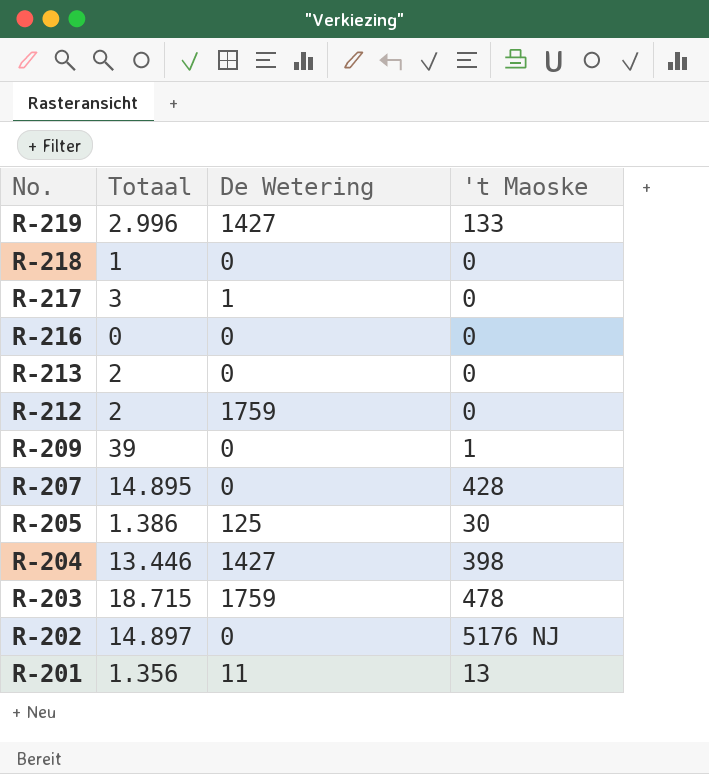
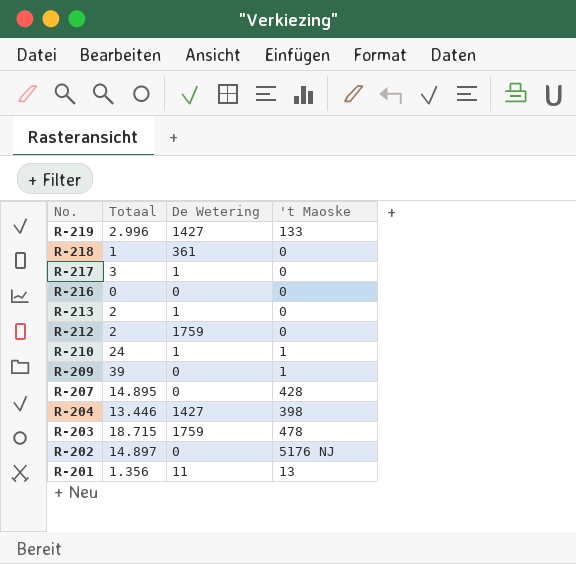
row R-205: 1.386 | 125 | 30 -> none
R-218 | De Wetering: 0 -> 361
R-213 | De Wetering: 0 -> 1
row R-210: none -> 24 | 1 | 1

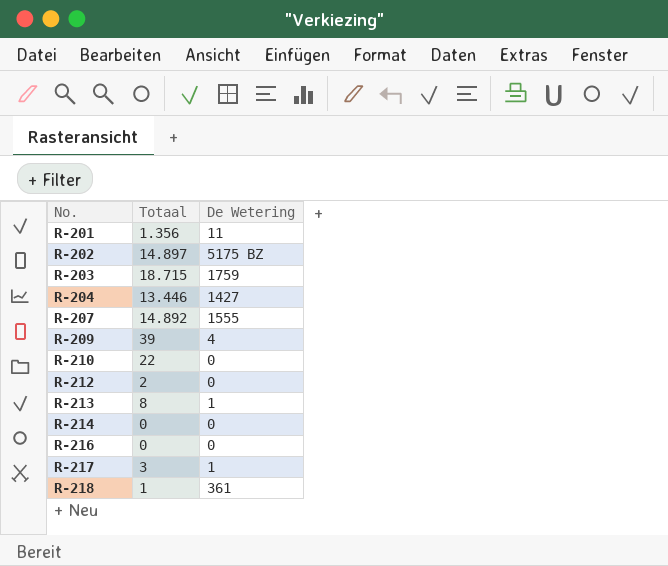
row order: No. descending -> No. ascending
column 't Maoske | position: 4 -> none
row R-219: 2.996 | 1427 | 133 -> none
R-202 | De Wetering: 0 -> 5175 BZ
R-207 | Totaal: 14.895 -> 14.892
R-207 | De Wetering: 0 -> 1555
R-209 | De Wetering: 0 -> 4
R-210 | Totaal: 24 -> 22
R-210 | De Wetering: 1 -> 0
R-212 | De Wetering: 1759 -> 0
R-213 | Totaal: 2 -> 8
row R-214: none -> 0 | 0

